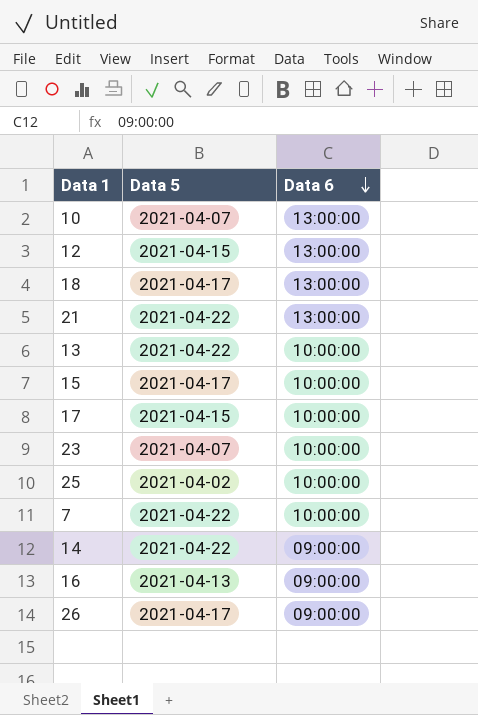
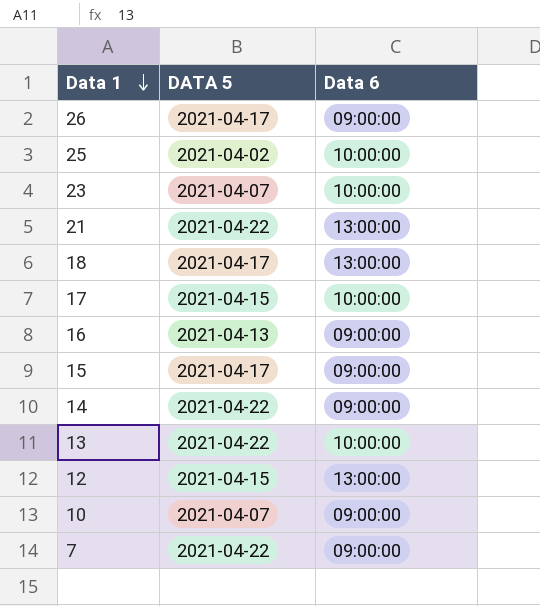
row order: Data 6 descending -> Data 1 descending
column name: Data 5 -> DATA 5
15 | Data 6: 10:00:00 -> 09:00:00
10 | Data 6: 13:00:00 -> 09:00:00
7 | Data 6: 10:00:00 -> 09:00:00

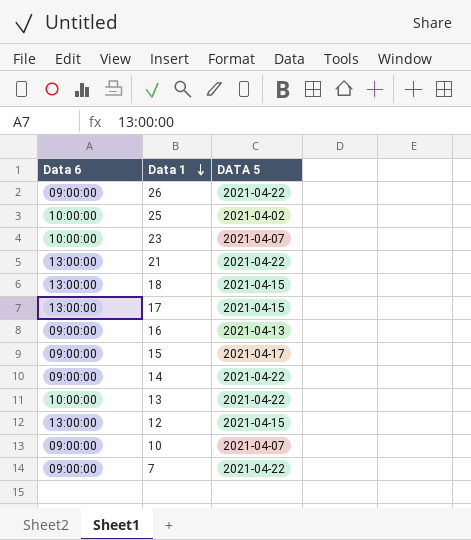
column Data 6 | position: 3 -> 1
26 | DATA 5: 2021-04-17 -> 2021-04-22
18 | DATA 5: 2021-04-17 -> 2021-04-15
17 | Data 6: 10:00:00 -> 13:00:00

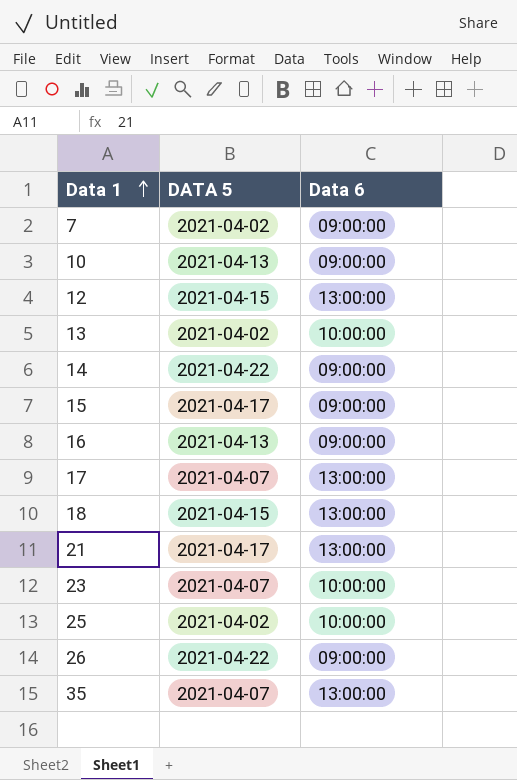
row order: Data 1 descending -> Data 1 ascending
column Data 6 | position: 1 -> 3
7 | DATA 5: 2021-04-22 -> 2021-04-02
10 | DATA 5: 2021-04-07 -> 2021-04-13
13 | DATA 5: 2021-04-22 -> 2021-04-02
17 | DATA 5: 2021-04-15 -> 2021-04-07
21 | DATA 5: 2021-04-22 -> 2021-04-17
row 35: none -> 2021-04-07 | 13:00:00

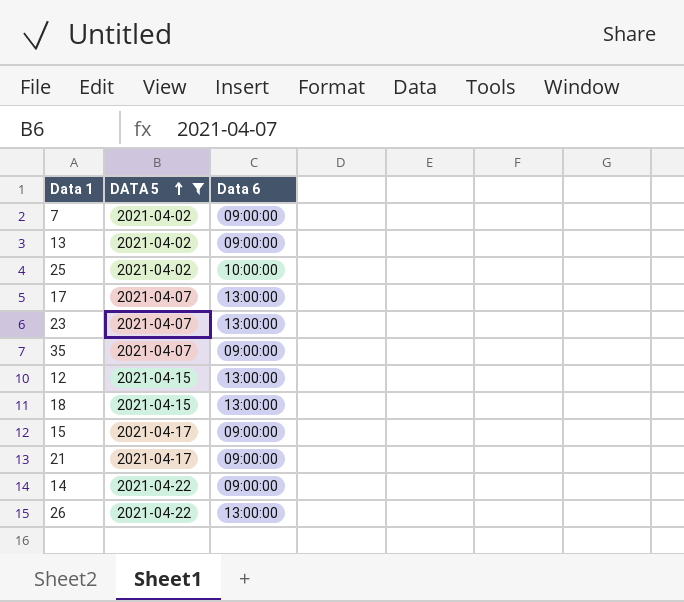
filter: none -> DATA 5 != 2021-04-13
row order: Data 1 ascending -> DATA 5 ascending
13 | Data 6: 10:00:00 -> 09:00:00
23 | Data 6: 10:00:00 -> 13:00:00
35 | Data 6: 13:00:00 -> 09:00:00
21 | Data 6: 13:00:00 -> 09:00:00
26 | Data 6: 09:00:00 -> 13:00:00

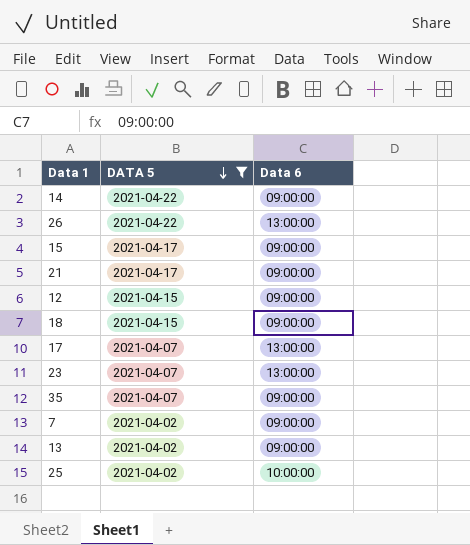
row order: DATA 5 ascending -> DATA 5 descending
12 | Data 6: 13:00:00 -> 09:00:00
18 | Data 6: 13:00:00 -> 09:00:00

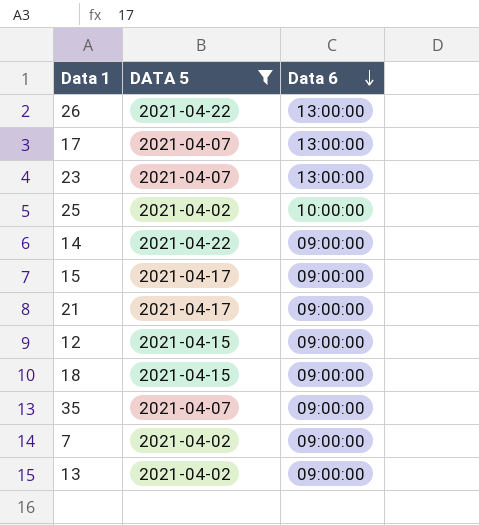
row order: DATA 5 descending -> Data 6 descending

